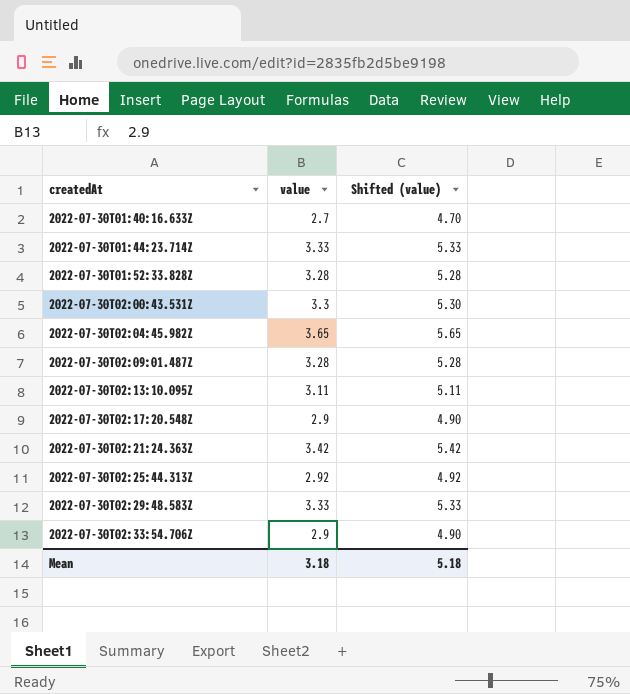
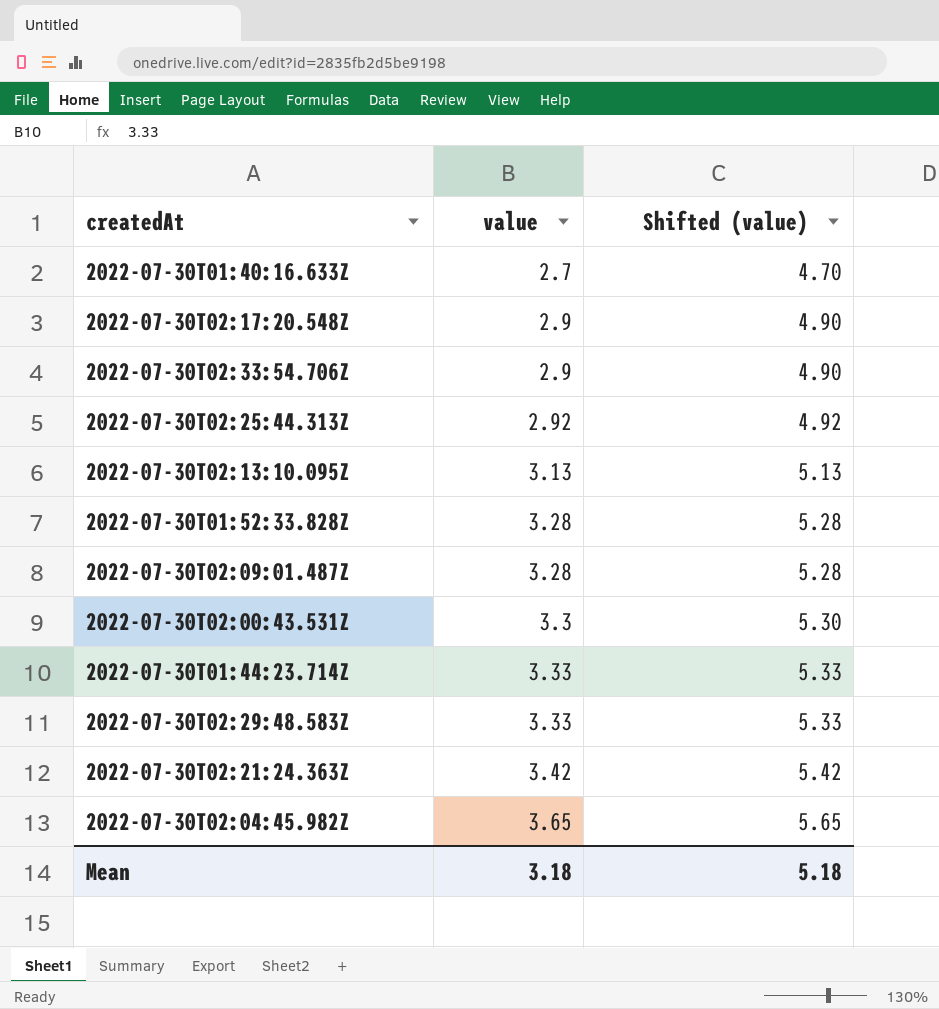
row order: createdAt ascending -> value ascending
2022-07-30T02:13:10.095Z | value: 3.11 -> 3.13
2022-07-30T02:13:10.095Z | Shifted (value): 5.11 -> 5.13

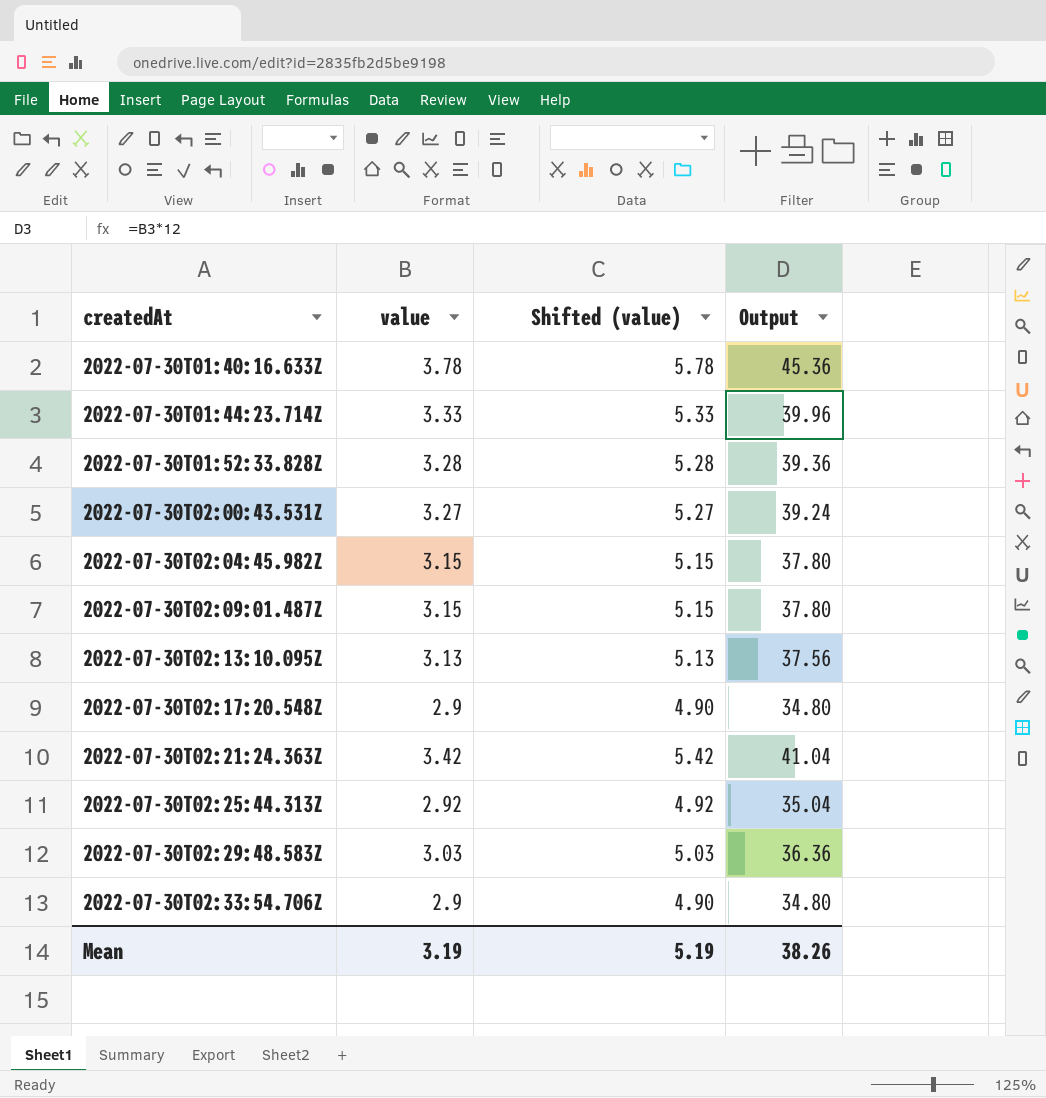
row order: value ascending -> createdAt ascending
column Output | formula: none -> [value] * 12
2022-07-30T01:40:16.633Z | value: 2.7 -> 3.78
2022-07-30T01:40:16.633Z | Shifted (value): 4.70 -> 5.78
2022-07-30T02:00:43.531Z | value: 3.3 -> 3.27
2022-07-30T02:00:43.531Z | Shifted (value): 5.30 -> 5.27
2022-07-30T02:04:45.982Z | value: 3.65 -> 3.15
2022-07-30T02:04:45.982Z | Shifted (value): 5.65 -> 5.15
2022-07-30T02:09:01.487Z | value: 3.28 -> 3.15
2022-07-30T02:09:01.487Z | Shifted (value): 5.28 -> 5.15
2022-07-30T02:29:48.583Z | value: 3.33 -> 3.03
2022-07-30T02:29:48.583Z | Shifted (value): 5.33 -> 5.03
Mean | value: 3.18 -> 3.19
Mean | Shifted (value): 5.18 -> 5.19

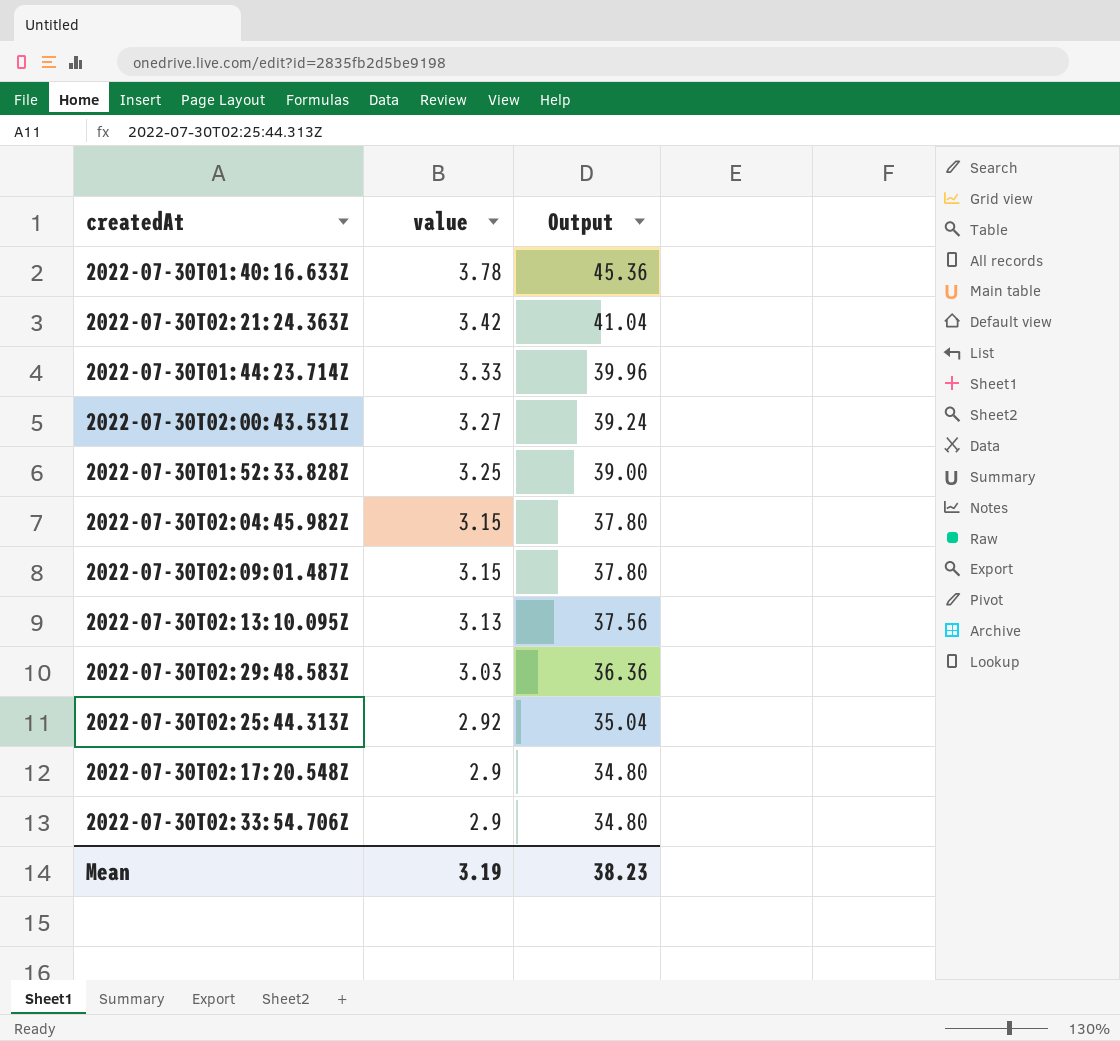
row order: createdAt ascending -> value descending
column Shifted (value) | formula: [value] + 2 -> none
2022-07-30T01:52:33.828Z | value: 3.28 -> 3.25
2022-07-30T01:52:33.828Z | Output: 39.36 -> 39.00
Mean | Output: 38.26 -> 38.23

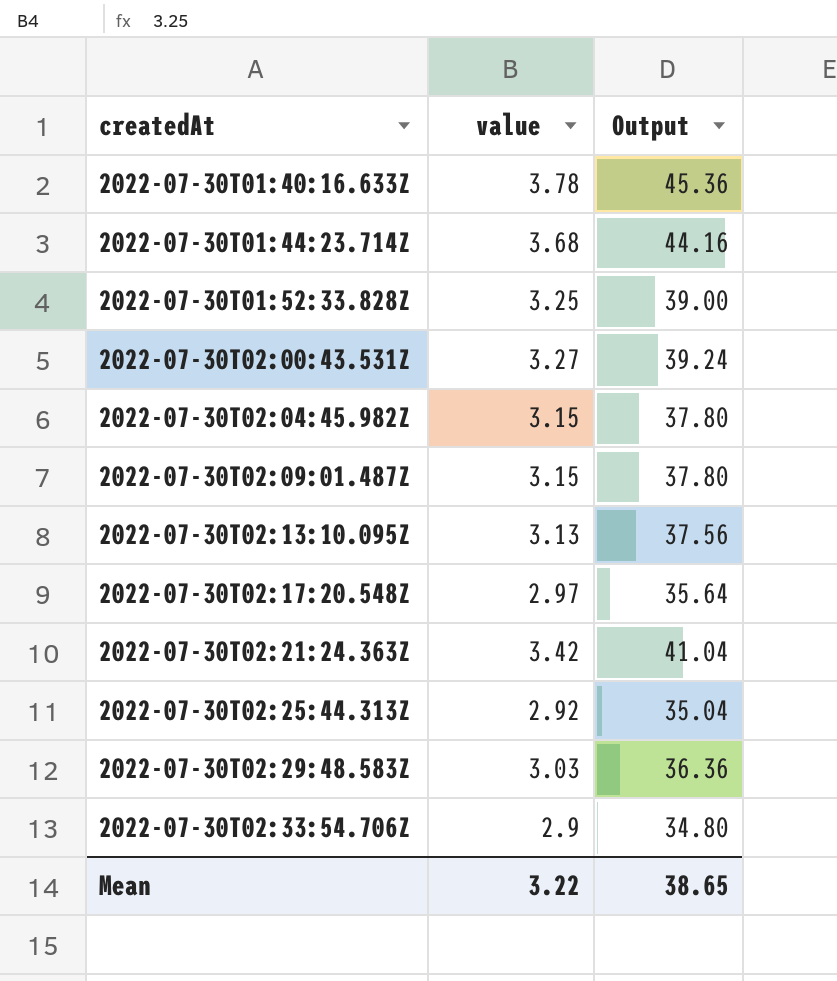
row order: value descending -> createdAt ascending
2022-07-30T01:44:23.714Z | value: 3.33 -> 3.68
2022-07-30T01:44:23.714Z | Output: 39.96 -> 44.16
2022-07-30T02:17:20.548Z | value: 2.9 -> 2.97
2022-07-30T02:17:20.548Z | Output: 34.80 -> 35.64
Mean | value: 3.19 -> 3.22
Mean | Output: 38.23 -> 38.65

